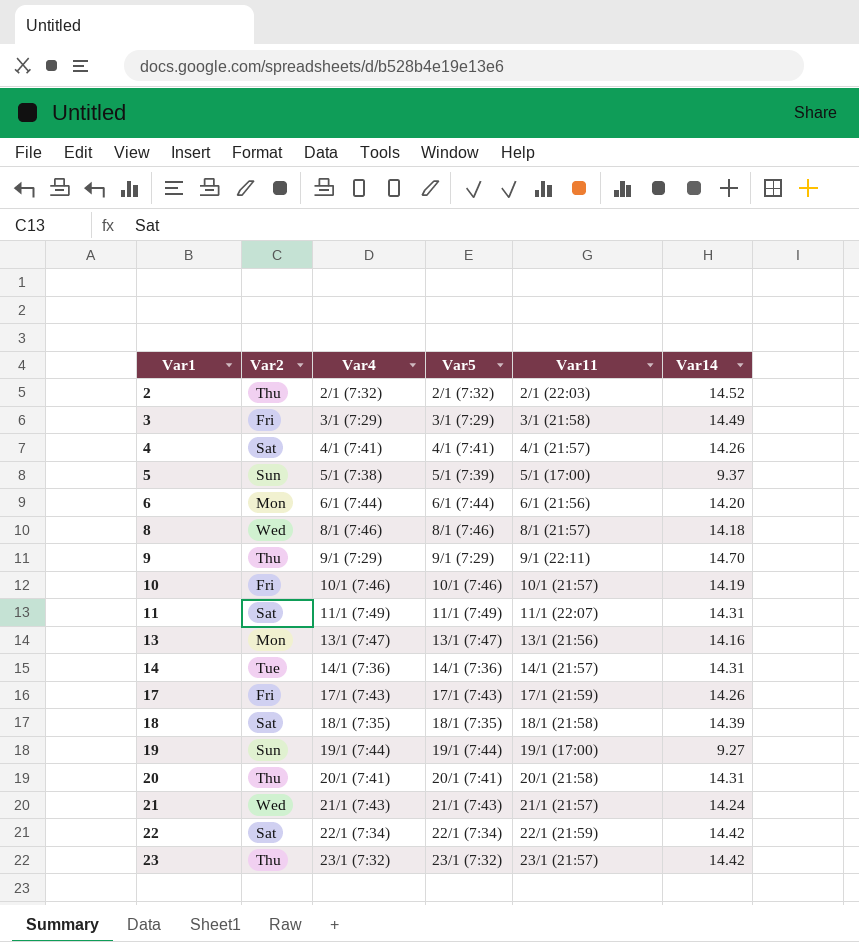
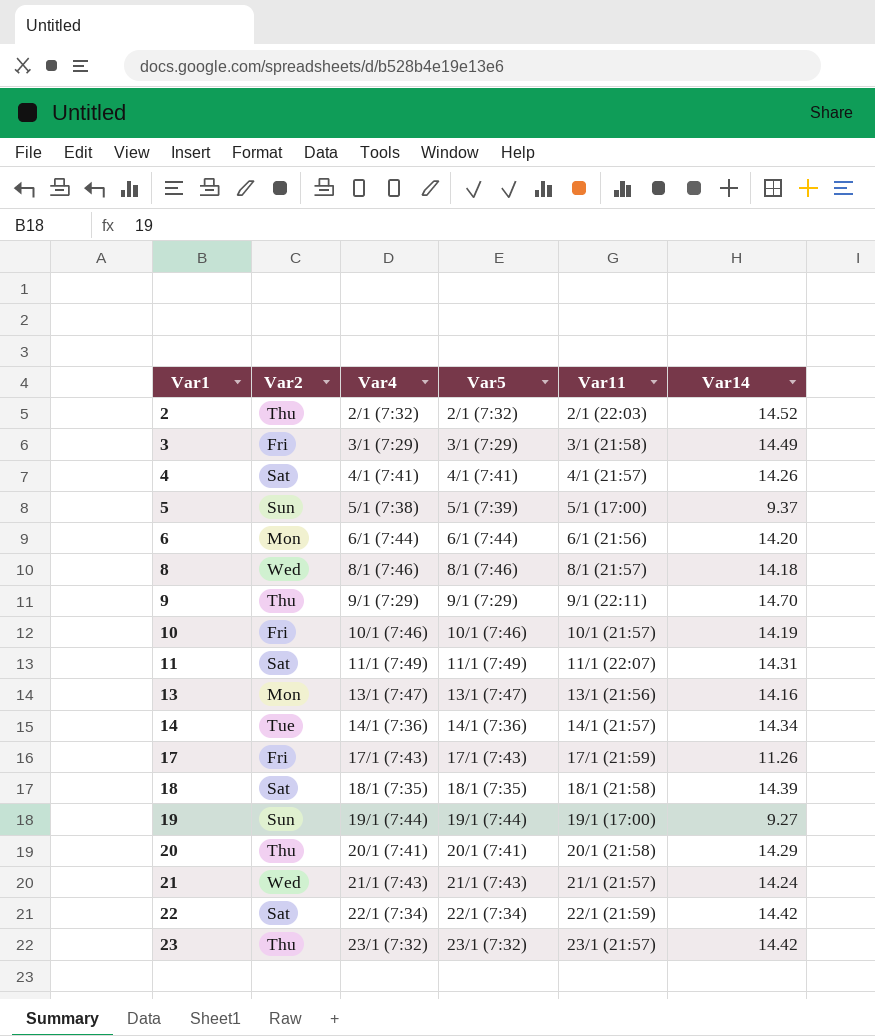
14 | Var14: 14.31 -> 14.34
17 | Var14: 14.26 -> 11.26
20 | Var14: 14.31 -> 14.29

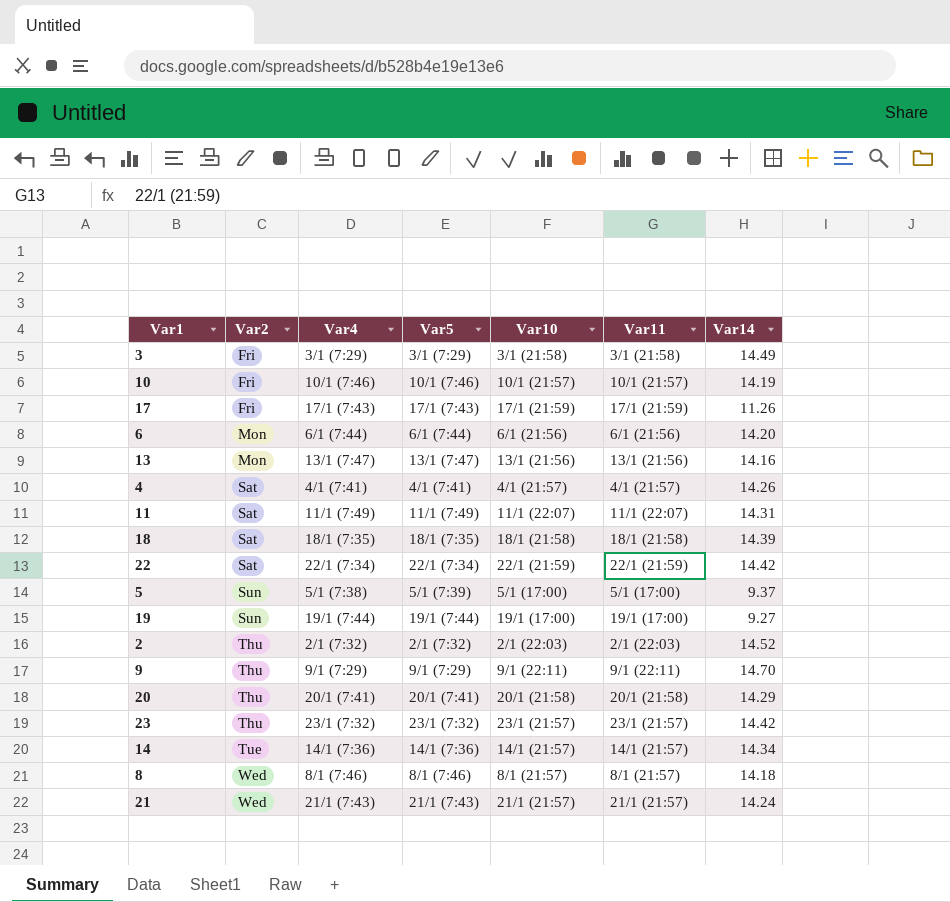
row order: Var1 ascending -> Var2 ascending
column Var10 | position: none -> 5

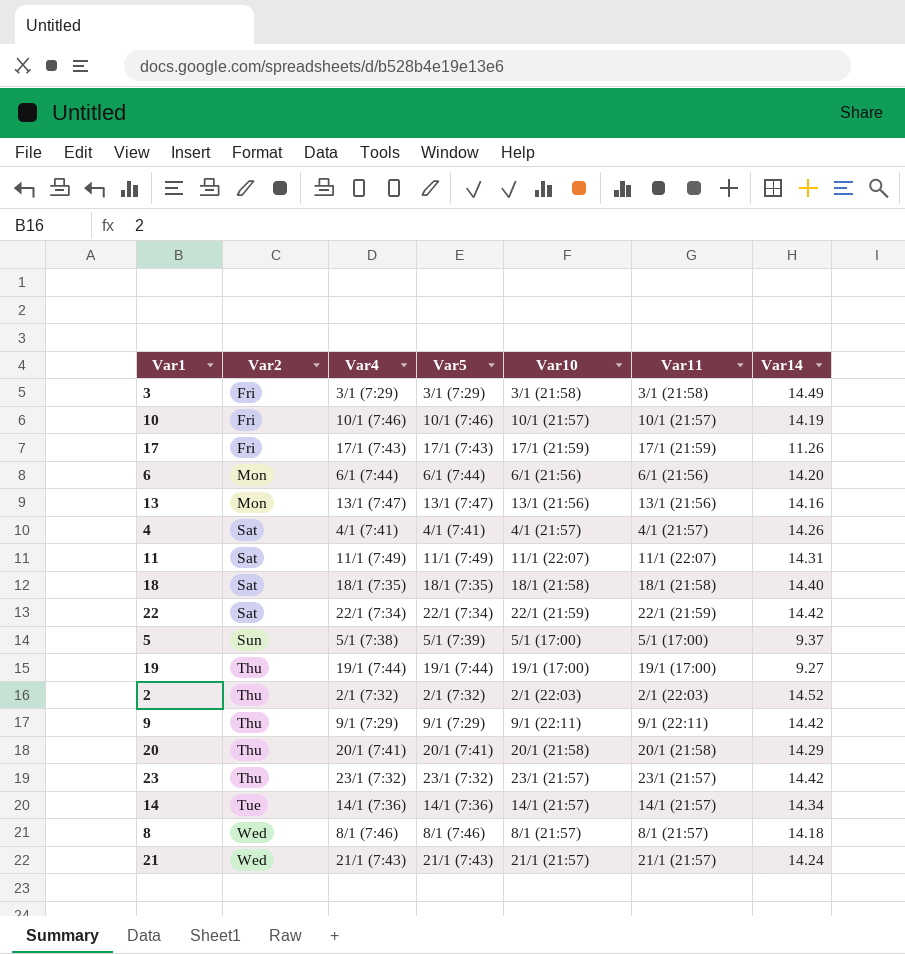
18 | Var14: 14.39 -> 14.40
19 | Var2: Sun -> Thu
9 | Var14: 14.70 -> 14.42

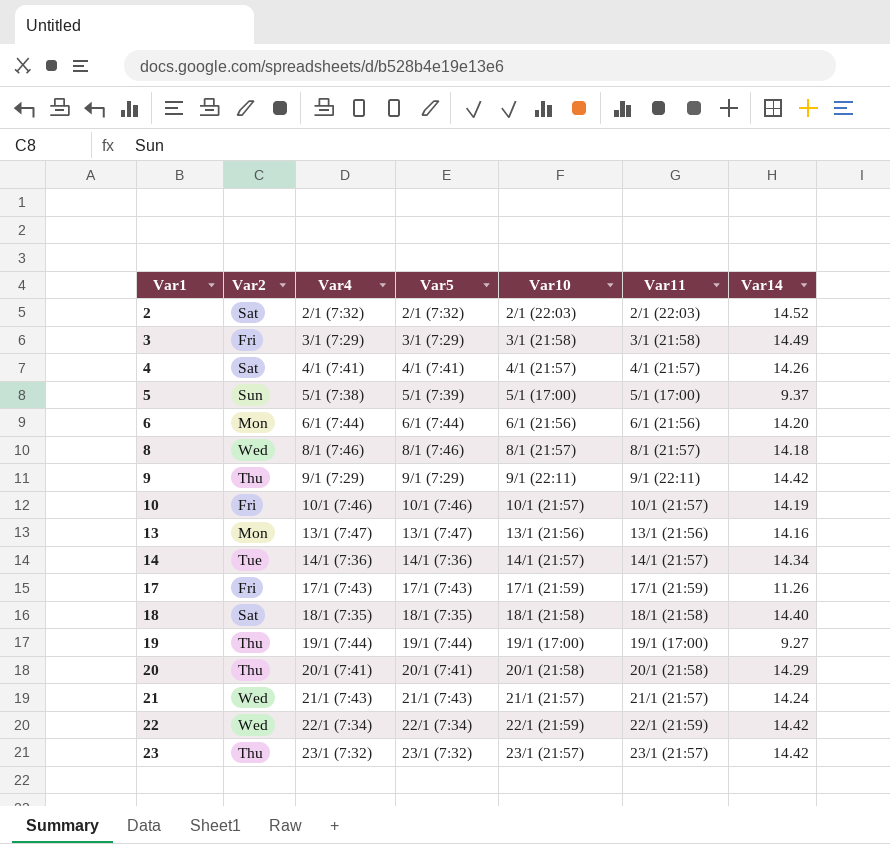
row order: Var2 ascending -> Var1 ascending
row 11: Sat | 11/1 (7:49) | 11/1 (7:49) | 11/1 (22:07) | 11/1 (22:07) | 14.31 -> none
2 | Var2: Thu -> Sat
22 | Var2: Sat -> Wed

